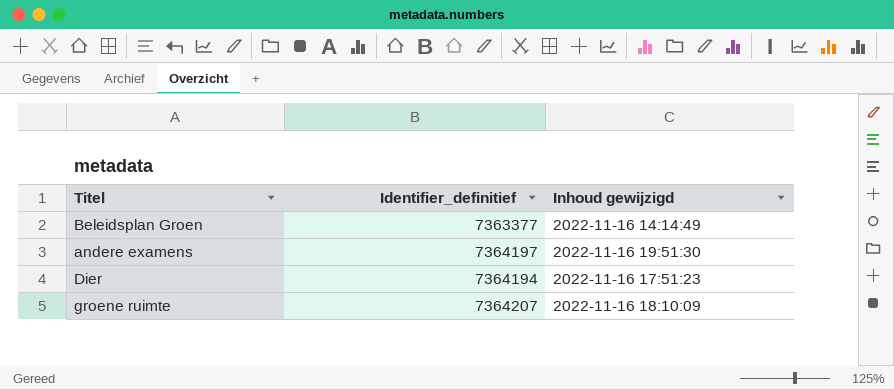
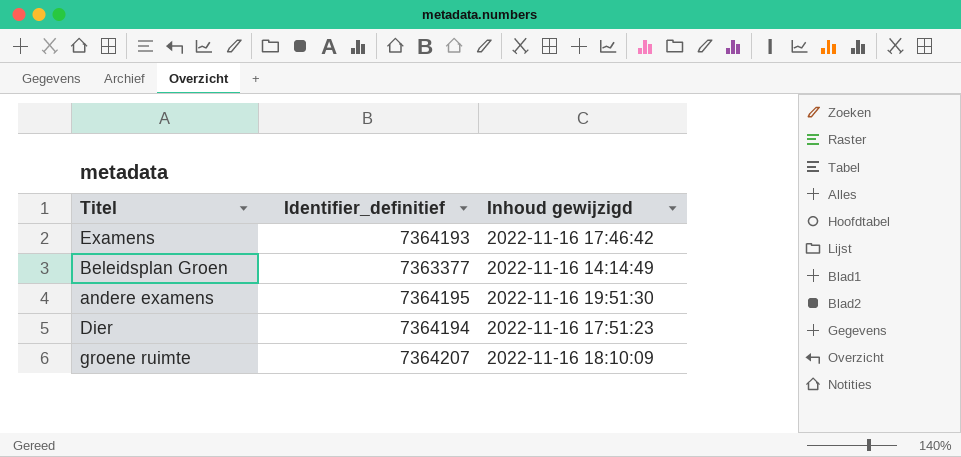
row Examens: none -> 7364193 | 2022-11-16 17:46:42
andere examens | Identifier_definitief: 7364197 -> 7364195

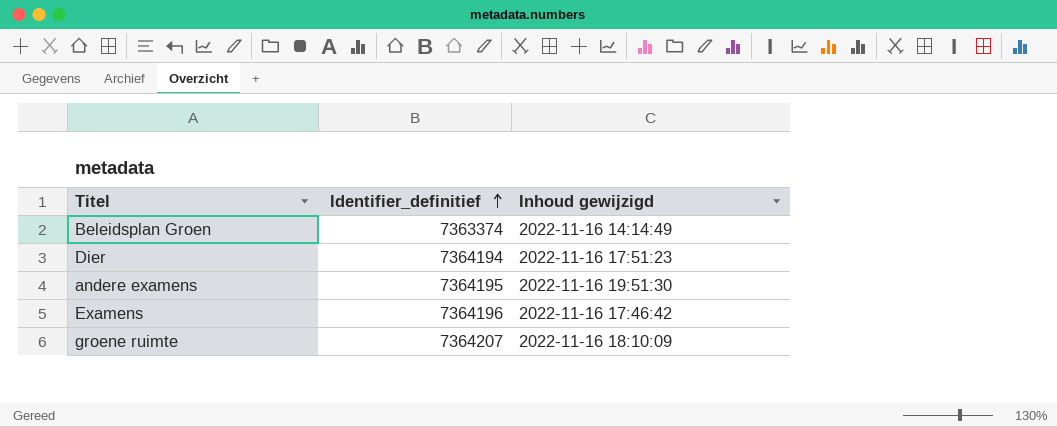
row order: none -> Identifier_definitief ascending
Beleidsplan Groen | Identifier_definitief: 7363377 -> 7363374
Examens | Identifier_definitief: 7364193 -> 7364196

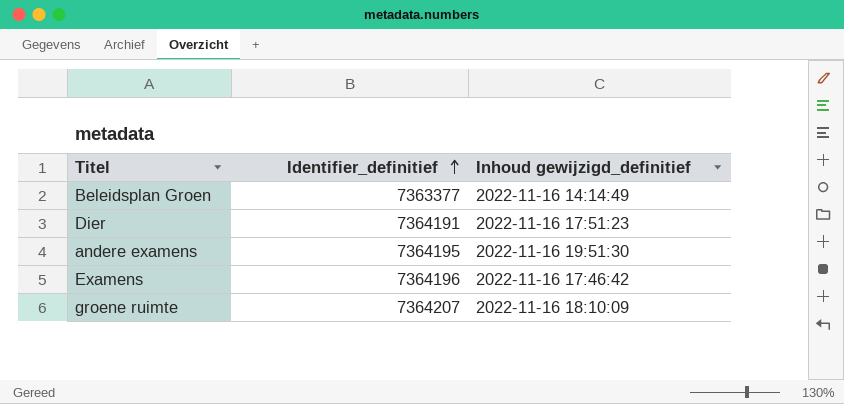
column name: Inhoud gewijzigd -> Inhoud gewijzigd_definitief
Beleidsplan Groen | Identifier_definitief: 7363374 -> 7363377
Dier | Identifier_definitief: 7364194 -> 7364191

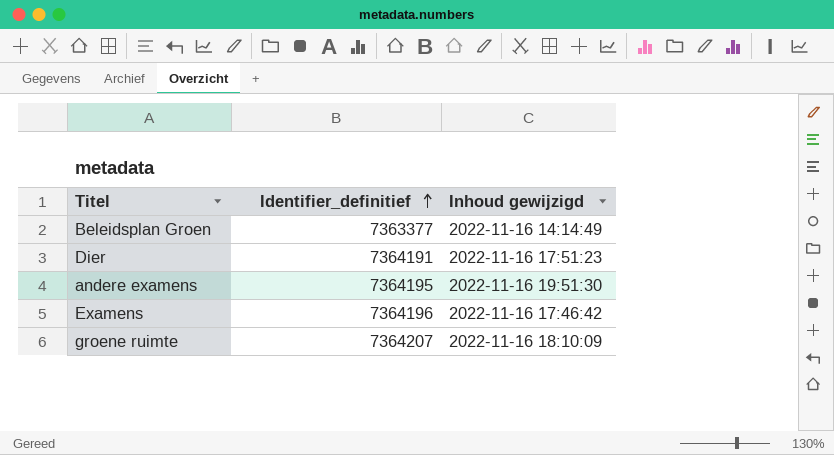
column name: Inhoud gewijzigd_definitief -> Inhoud gewijzigd

